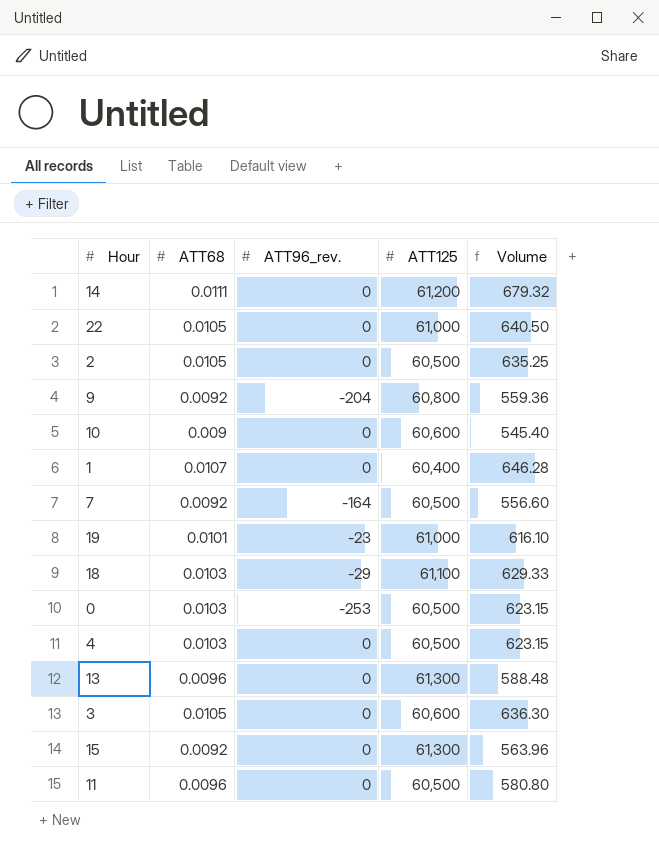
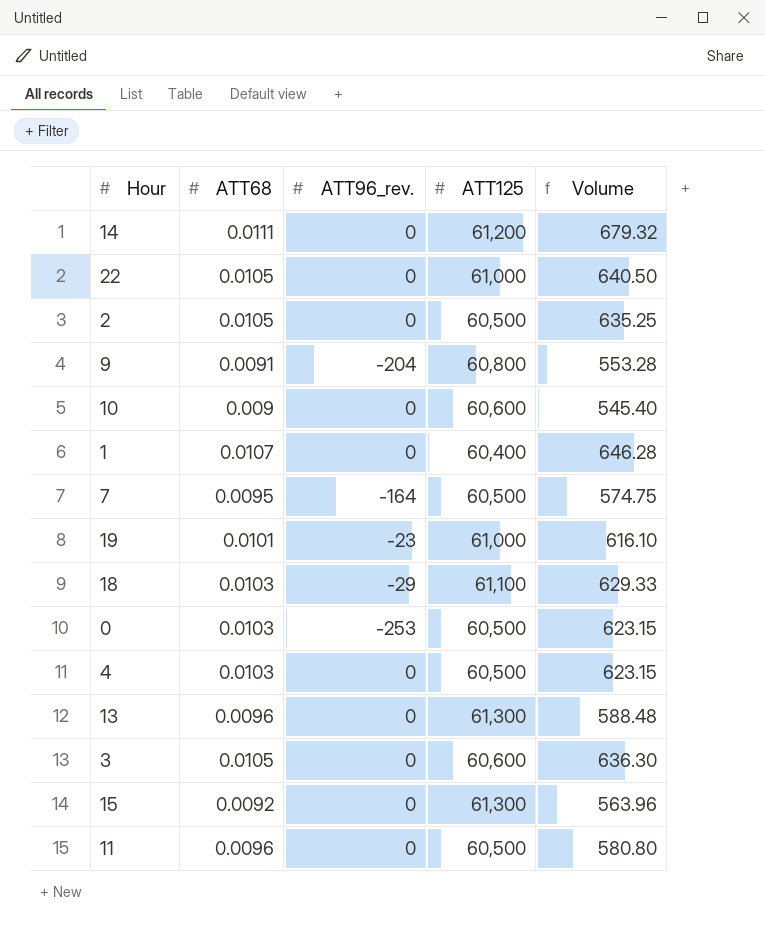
9 | ATT68: 0.0092 -> 0.0091
9 | Volume: 559.36 -> 553.28
7 | ATT68: 0.0092 -> 0.0095
7 | Volume: 556.60 -> 574.75

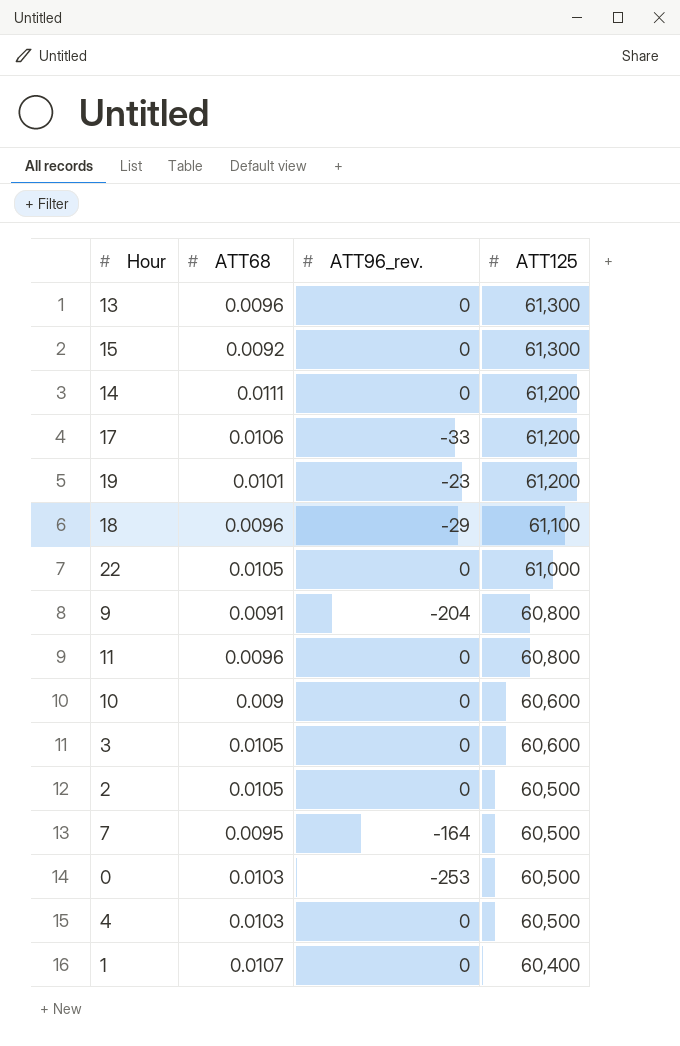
row order: none -> ATT125 descending
column Volume | formula: [ATT68] * [ATT125] -> none
row 17: none -> 0.0106 | -33 | 61,200
19 | ATT125: 61,000 -> 61,200
18 | ATT68: 0.0103 -> 0.0096
11 | ATT125: 60,500 -> 60,800

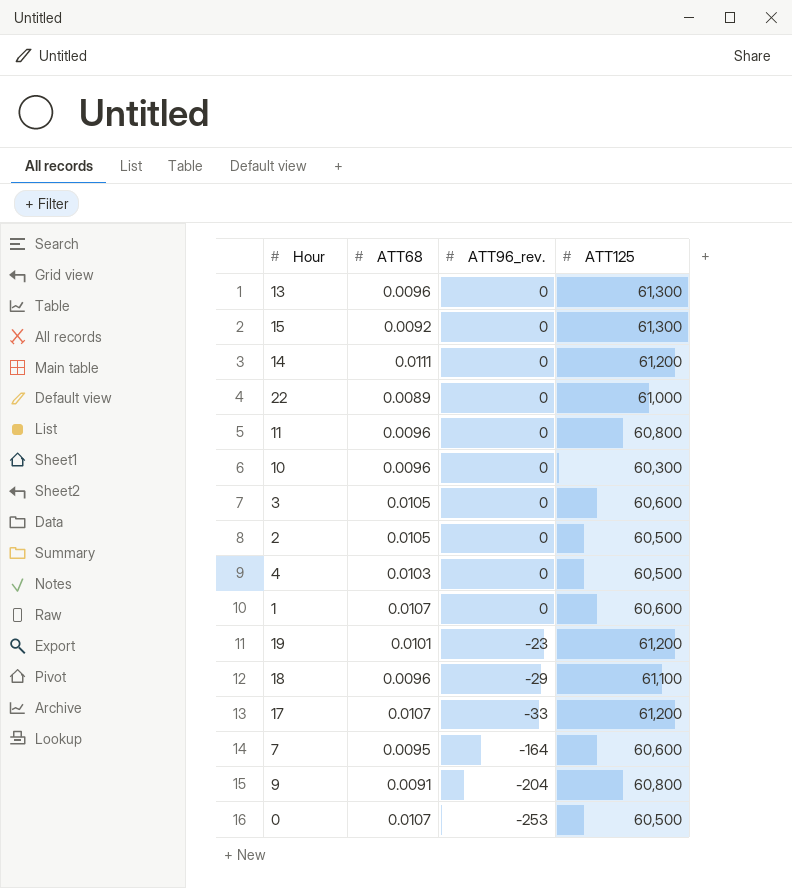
row order: ATT125 descending -> ATT96_rev. descending
22 | ATT68: 0.0105 -> 0.0089
10 | ATT68: 0.009 -> 0.0096
10 | ATT125: 60,600 -> 60,300
1 | ATT125: 60,400 -> 60,600
17 | ATT68: 0.0106 -> 0.0107
7 | ATT125: 60,500 -> 60,600
0 | ATT68: 0.0103 -> 0.0107

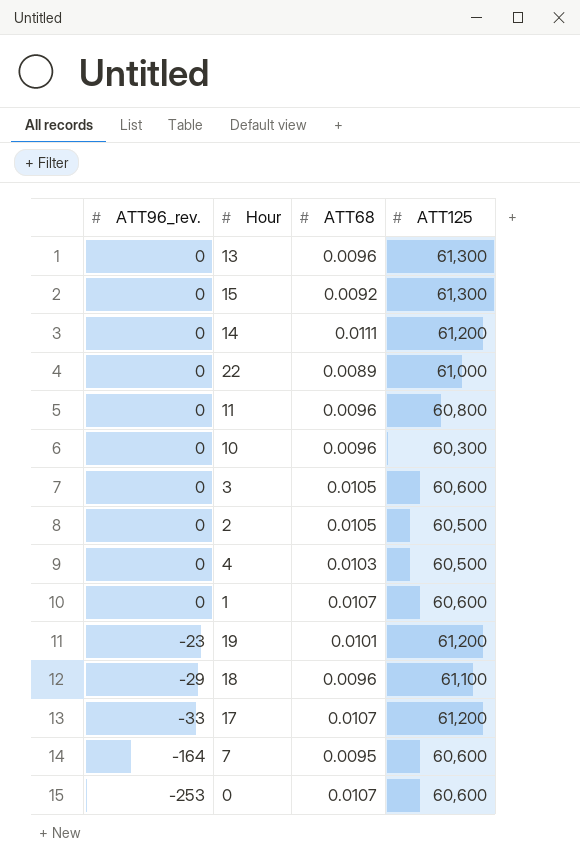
column ATT96_rev. | position: 3 -> 1
row 9: 0.0091 | -204 | 60,800 -> none
0 | ATT125: 60,500 -> 60,600

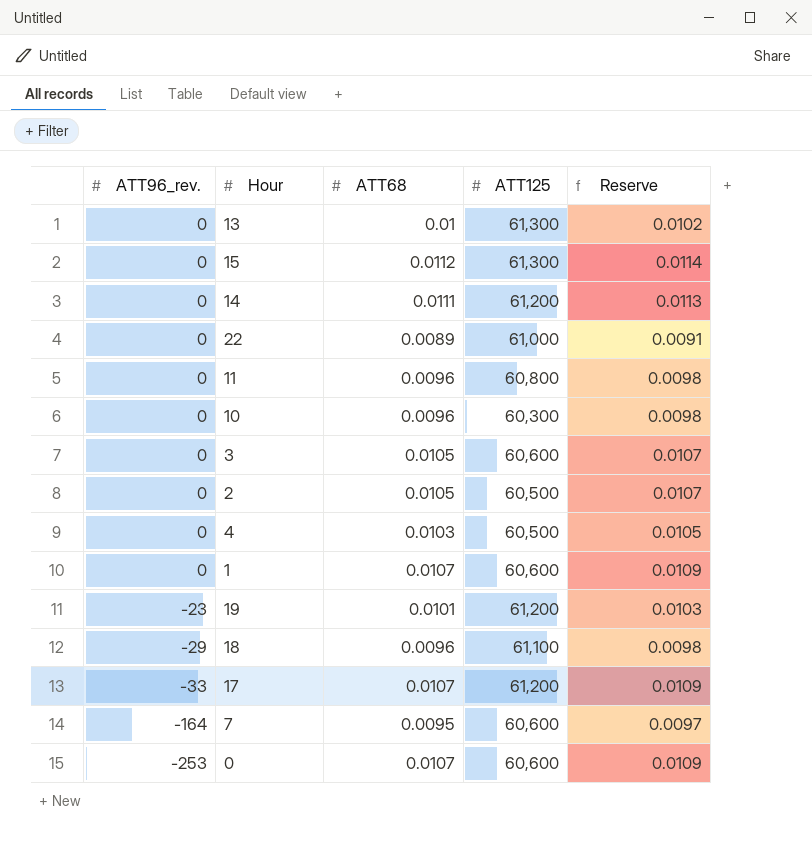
column Reserve | formula: none -> [ATT68] * 1.02
13 | ATT68: 0.0096 -> 0.01
15 | ATT68: 0.0092 -> 0.0112

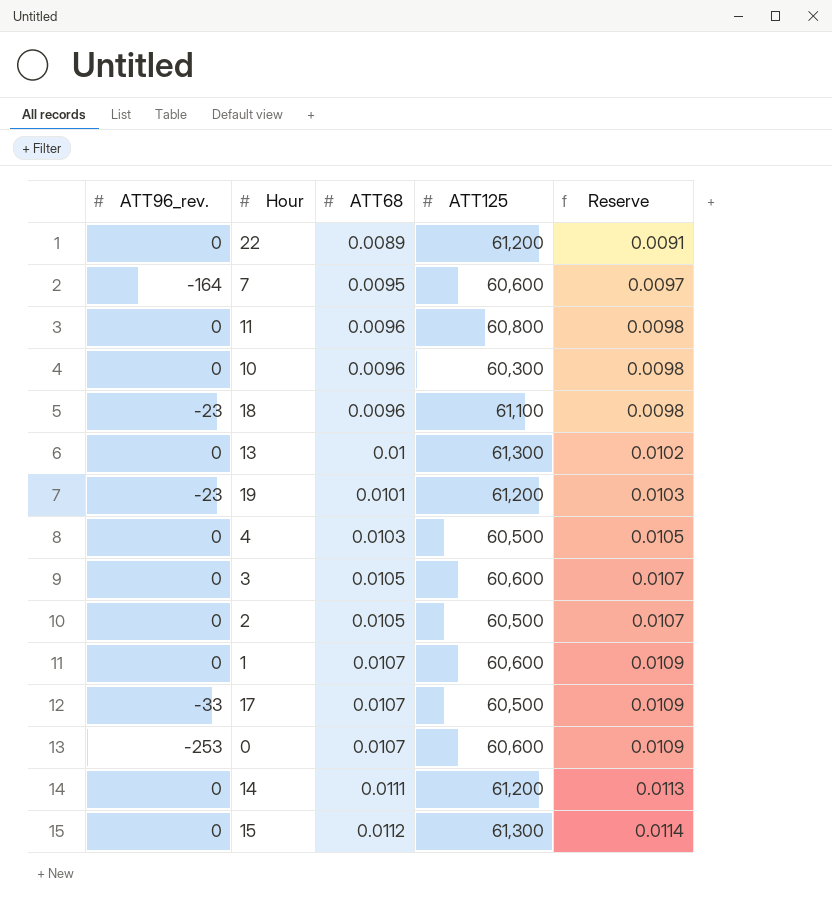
row order: ATT96_rev. descending -> ATT68 ascending
22 | ATT125: 61,000 -> 61,200
18 | ATT96_rev.: -29 -> -23
17 | ATT125: 61,200 -> 60,500

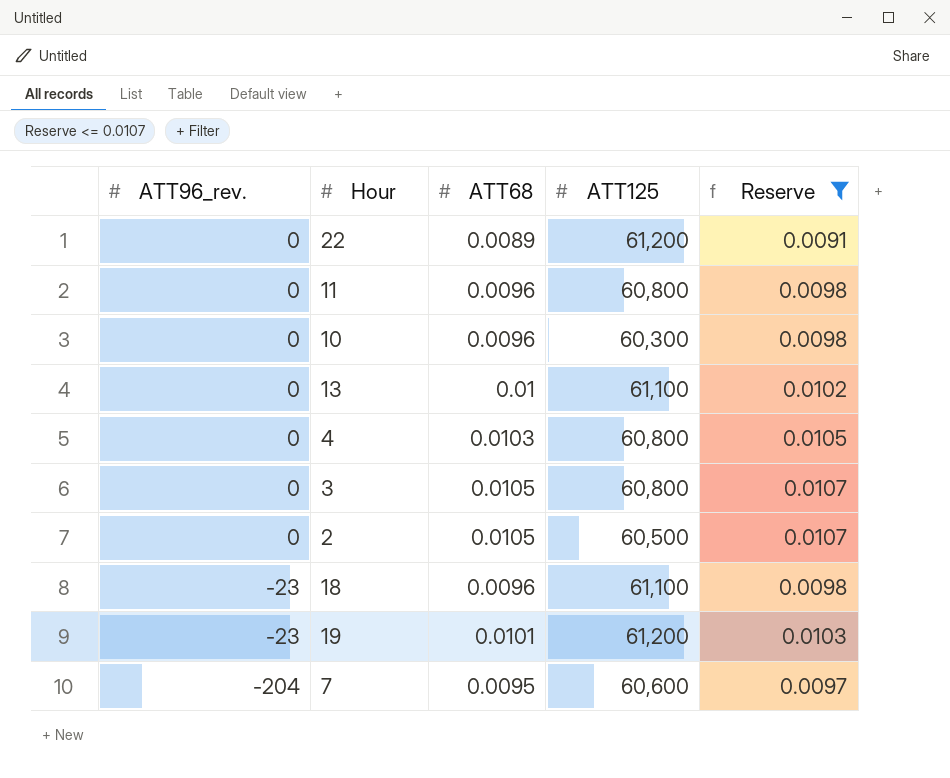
filter: none -> Reserve <= 0.0107
row order: ATT68 ascending -> ATT96_rev. descending
13 | ATT125: 61,300 -> 61,100
4 | ATT125: 60,500 -> 60,800
3 | ATT125: 60,600 -> 60,800
7 | ATT96_rev.: -164 -> -204

